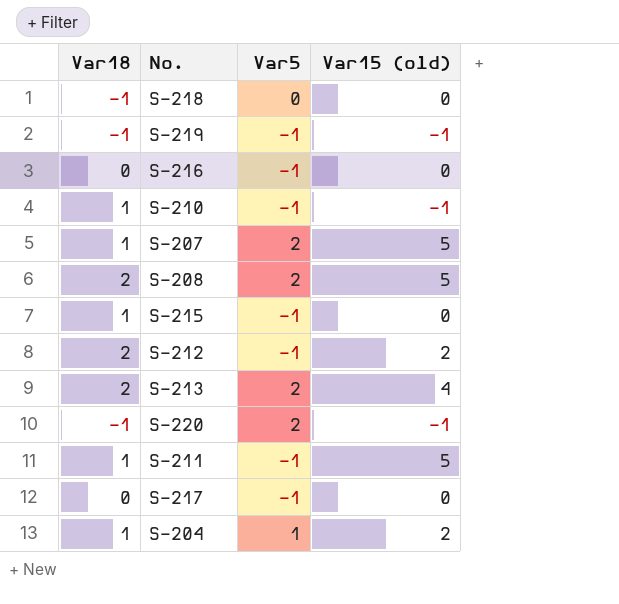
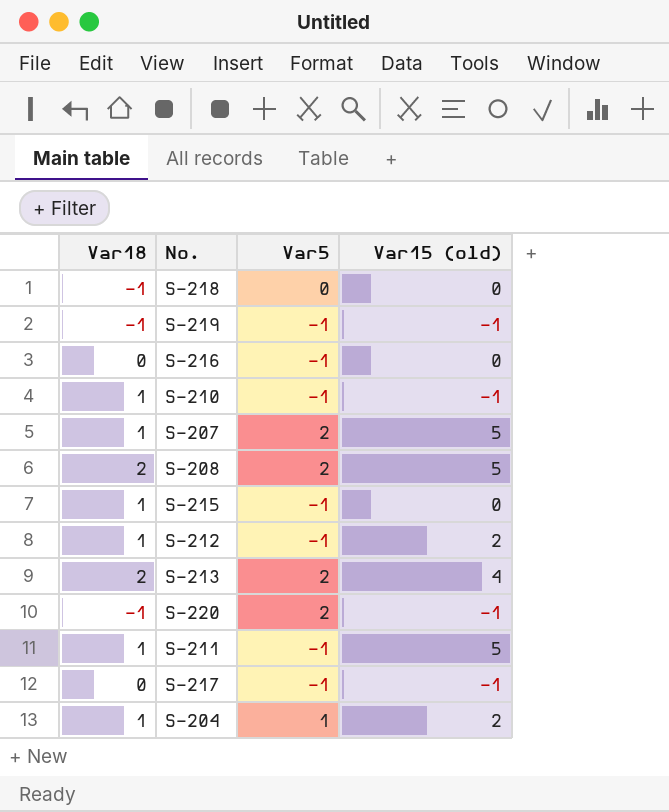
S-212 | Var18: 2 -> 1
S-217 | Var15 (old): 0 -> -1

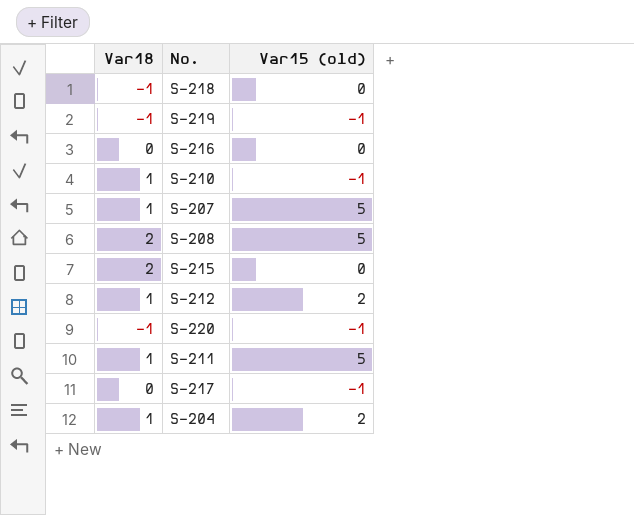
column Var5 | position: 3 -> none
row S-213: 2 | 2 | 4 -> none
S-215 | Var18: 1 -> 2

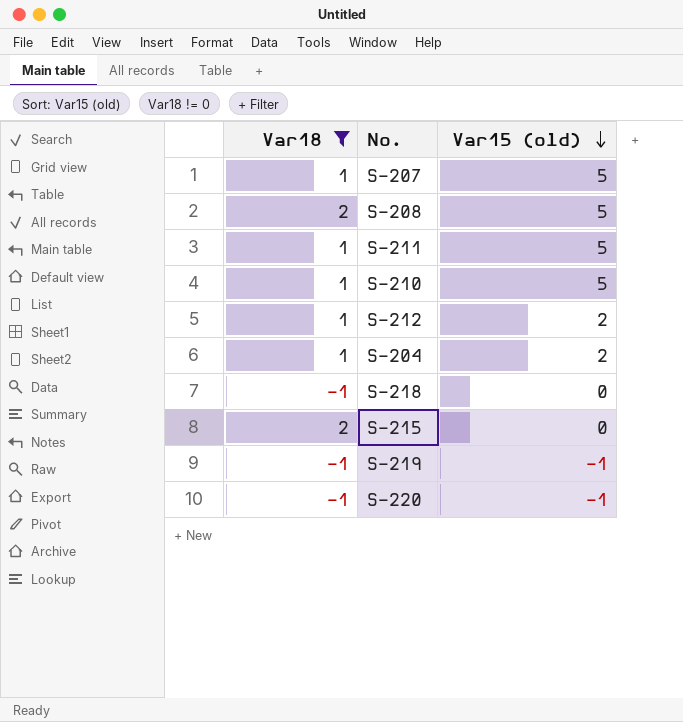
filter: none -> Var18 != 0
row order: none -> Var15 (old) descending
S-210 | Var15 (old): -1 -> 5

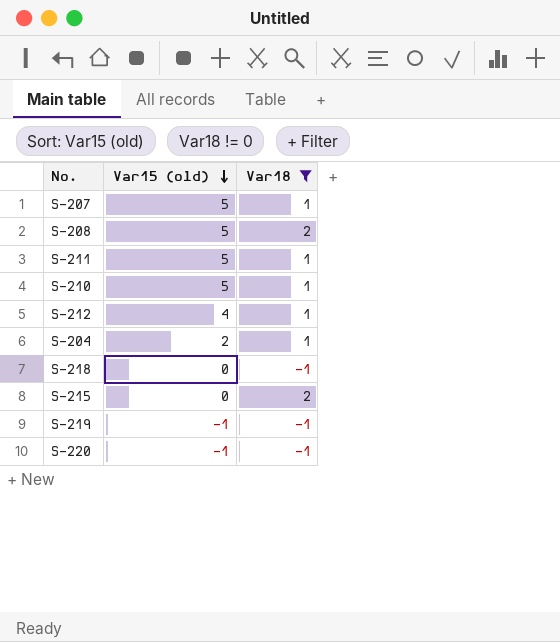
column Var18 | position: 1 -> 3
S-212 | Var15 (old): 2 -> 4

